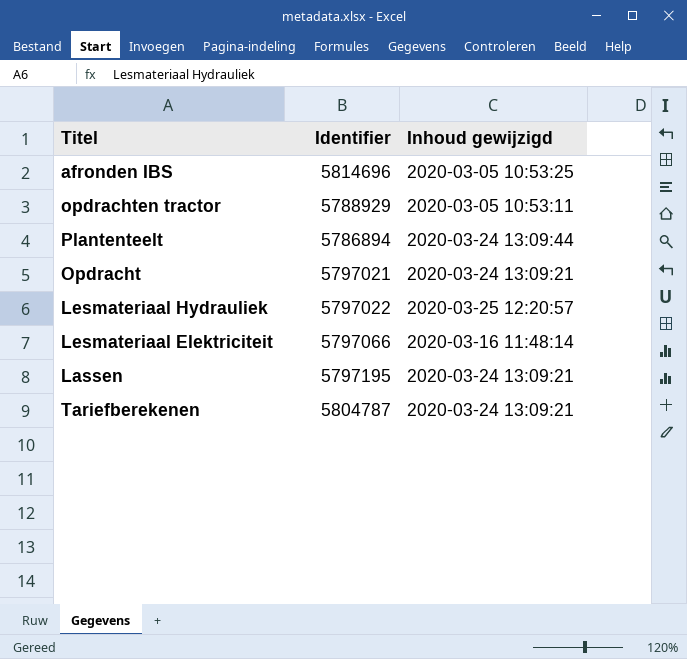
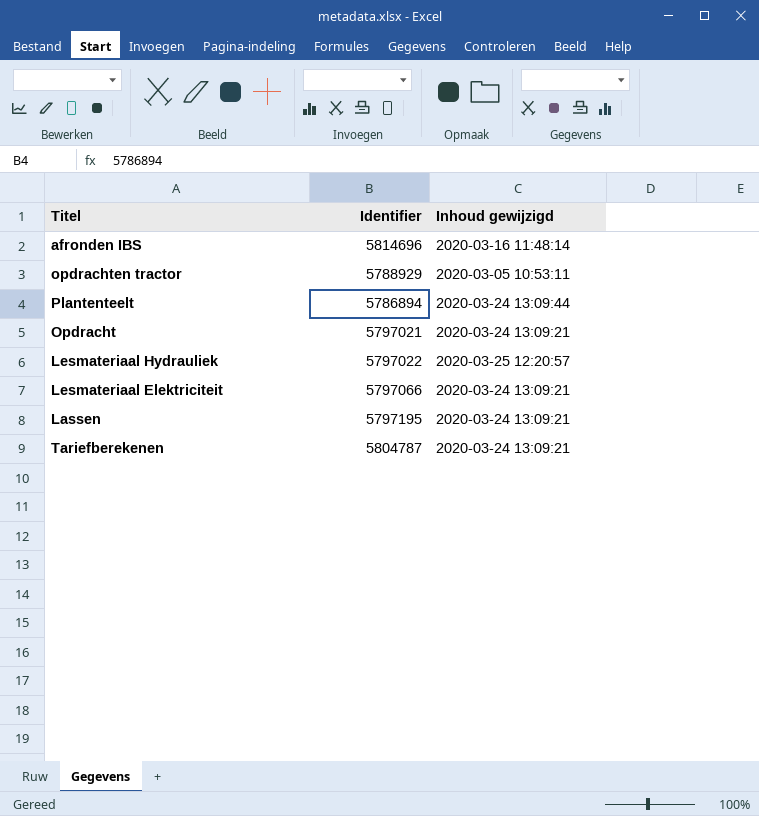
afronden IBS | Inhoud gewijzigd: 2020-03-05 10:53:25 -> 2020-03-16 11:48:14
Lesmateriaal Elektriciteit | Inhoud gewijzigd: 2020-03-16 11:48:14 -> 2020-03-24 13:09:21

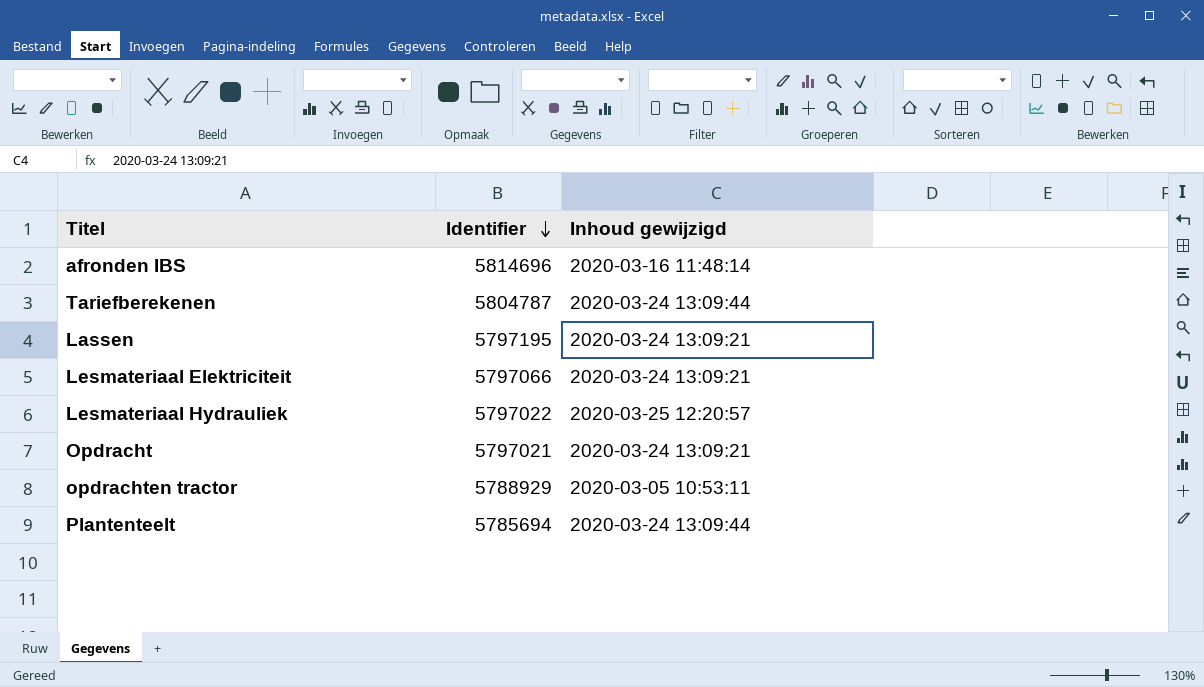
row order: none -> Identifier descending
Tariefberekenen | Inhoud gewijzigd: 2020-03-24 13:09:21 -> 2020-03-24 13:09:44
Plantenteelt | Identifier: 5786894 -> 5785694

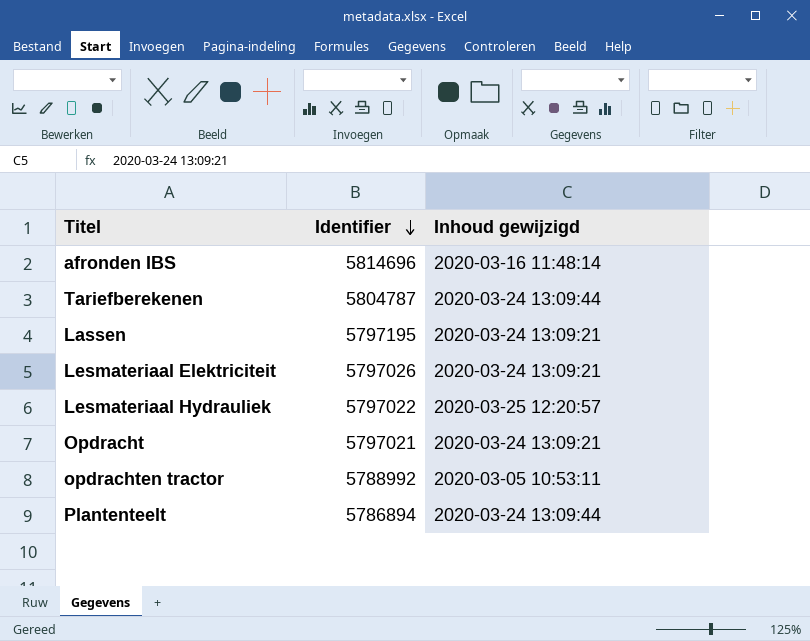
Lesmateriaal Elektriciteit | Identifier: 5797066 -> 5797026
opdrachten tractor | Identifier: 5788929 -> 5788992
Plantenteelt | Identifier: 5785694 -> 5786894

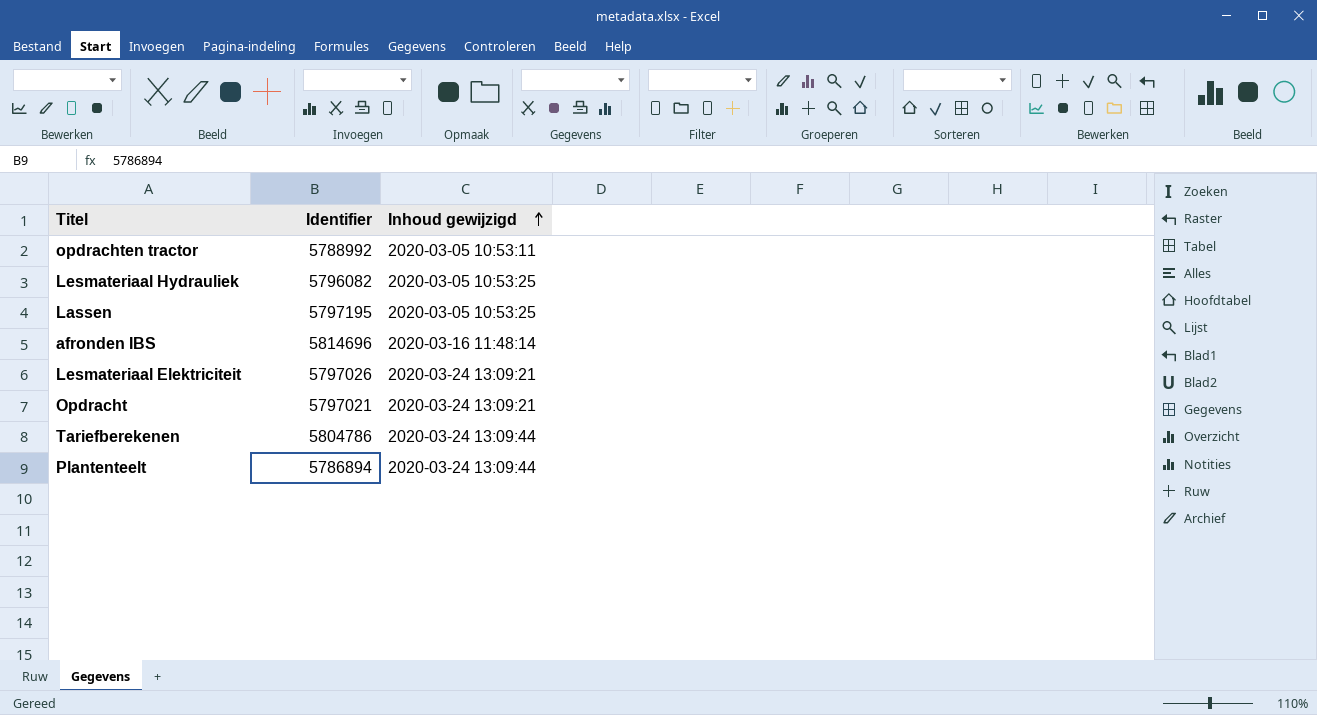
row order: Identifier descending -> Inhoud gewijzigd ascending
Lesmateriaal Hydrauliek | Identifier: 5797022 -> 5796082
Lesmateriaal Hydrauliek | Inhoud gewijzigd: 2020-03-25 12:20:57 -> 2020-03-05 10:53:25
Lassen | Inhoud gewijzigd: 2020-03-24 13:09:21 -> 2020-03-05 10:53:25
Tariefberekenen | Identifier: 5804787 -> 5804786

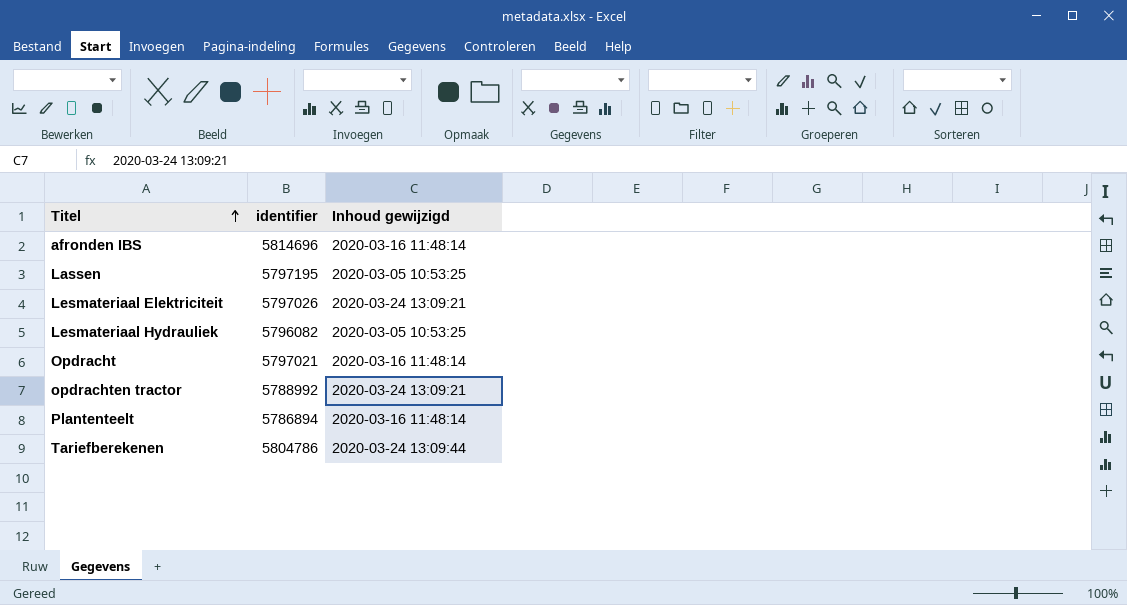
row order: Inhoud gewijzigd ascending -> Titel ascending
column name: Identifier -> identifier
Opdracht | Inhoud gewijzigd: 2020-03-24 13:09:21 -> 2020-03-16 11:48:14
opdrachten tractor | Inhoud gewijzigd: 2020-03-05 10:53:11 -> 2020-03-24 13:09:21
Plantenteelt | Inhoud gewijzigd: 2020-03-24 13:09:44 -> 2020-03-16 11:48:14

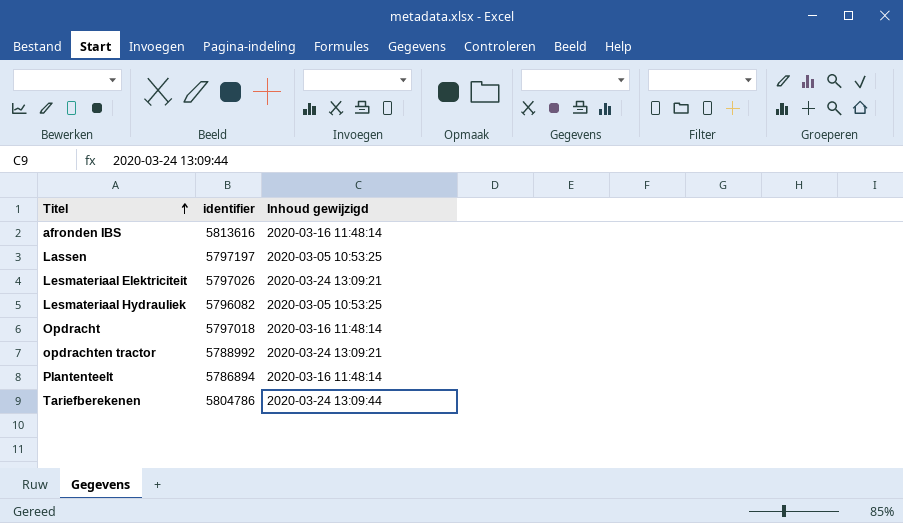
afronden IBS | identifier: 5814696 -> 5813616
Lassen | identifier: 5797195 -> 5797197
Opdracht | identifier: 5797021 -> 5797018

